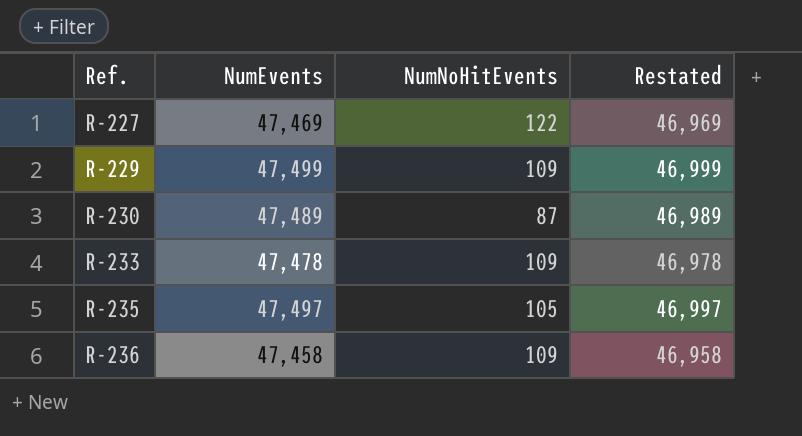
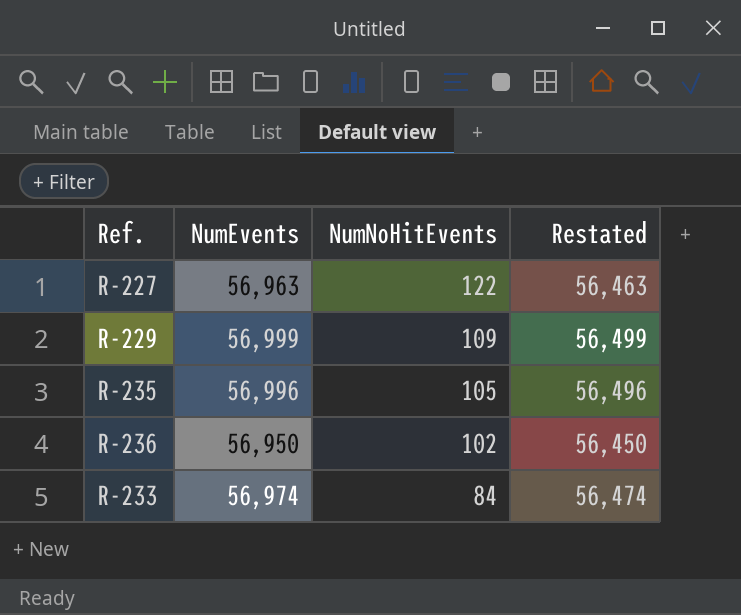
row order: Ref. ascending -> NumNoHitEvents descending
row R-230: 47,489 | 87 | 46,989 -> none
R-227 | NumEvents: 47,469 -> 56,963
R-227 | Restated: 46,969 -> 56,463
R-229 | NumEvents: 47,499 -> 56,999
R-229 | Restated: 46,999 -> 56,499
R-235 | NumEvents: 47,497 -> 56,996
R-235 | Restated: 46,997 -> 56,496
R-236 | NumEvents: 47,458 -> 56,950
R-236 | NumNoHitEvents: 109 -> 102
R-236 | Restated: 46,958 -> 56,450
R-233 | NumEvents: 47,478 -> 56,974
R-233 | NumNoHitEvents: 109 -> 84
R-233 | Restated: 46,978 -> 56,474

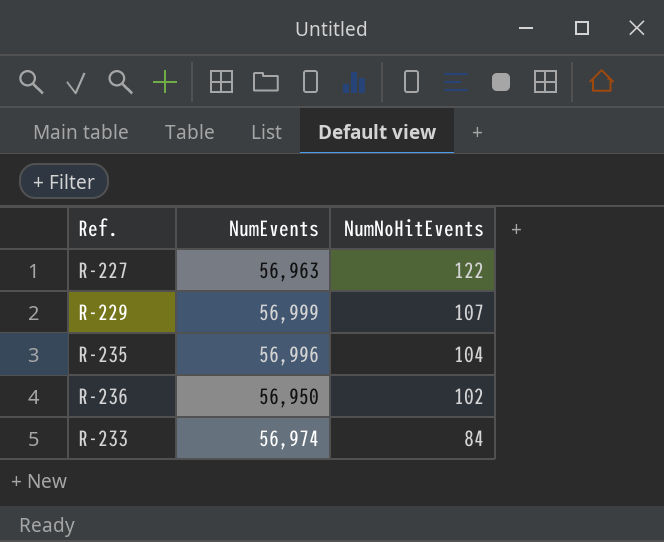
column Restated | formula: [NumEvents] - 500 -> none
R-229 | NumNoHitEvents: 109 -> 107
R-235 | NumNoHitEvents: 105 -> 104

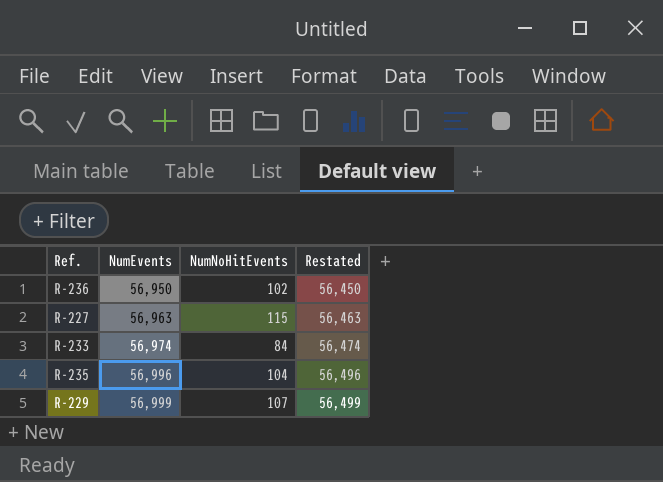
row order: NumNoHitEvents descending -> NumEvents ascending
column Restated | formula: none -> [NumEvents] - 500
R-227 | NumNoHitEvents: 122 -> 115

